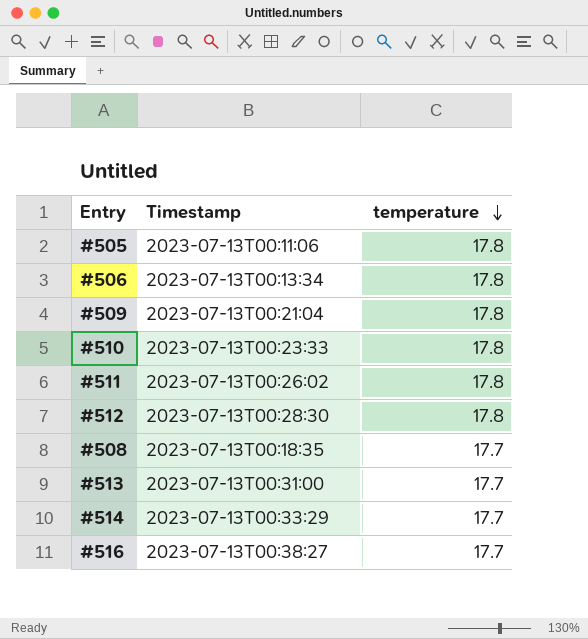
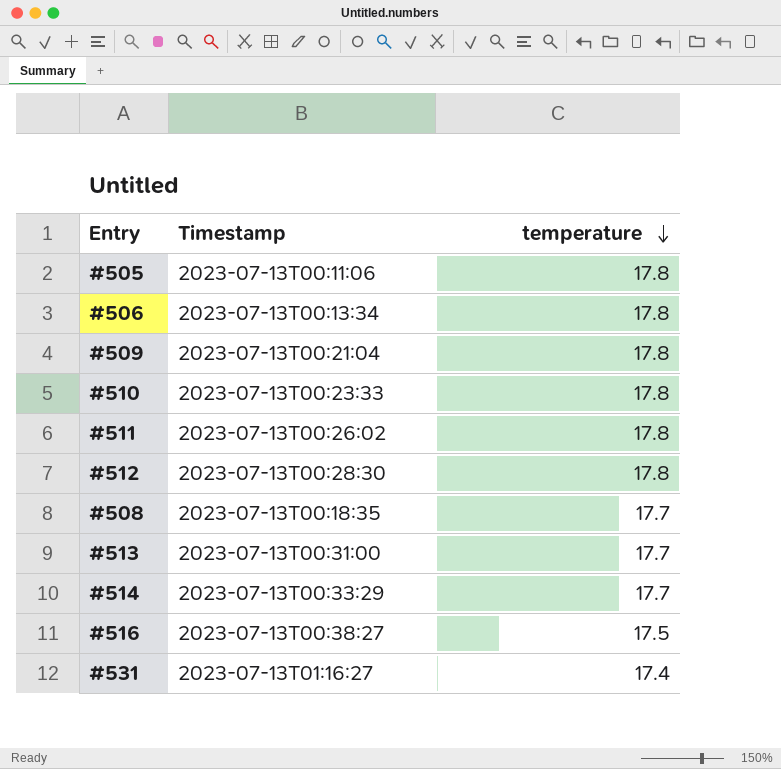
#516 | temperature: 17.7 -> 17.5
row #531: none -> 2023-07-13T01:16:27 | 17.4

